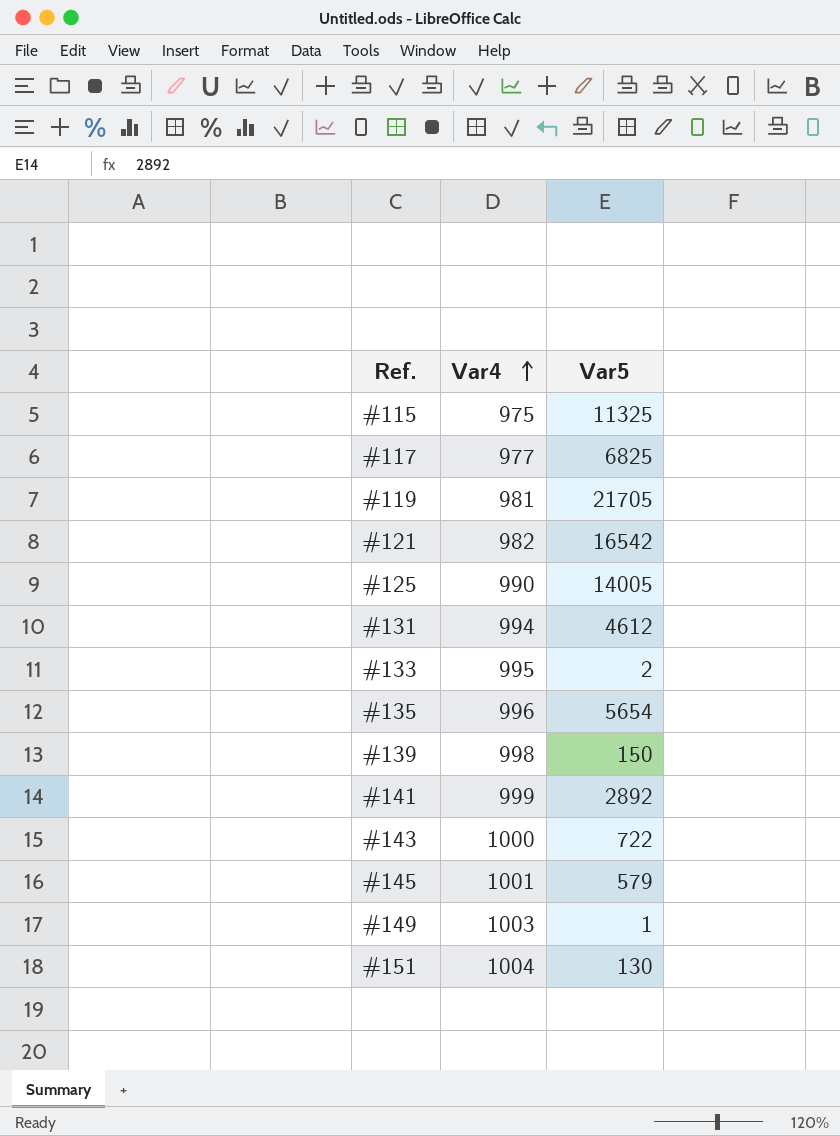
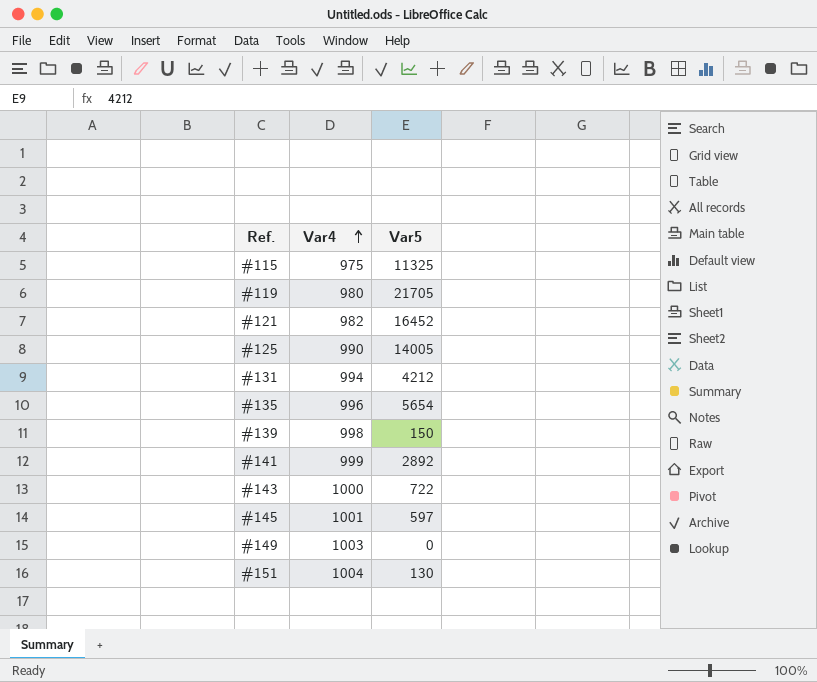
row #117: 977 | 6825 -> none
row #133: 995 | 2 -> none
#119 | Var4: 981 -> 980
#121 | Var5: 16542 -> 16452
#131 | Var5: 4612 -> 4212
#145 | Var5: 579 -> 597
#149 | Var5: 1 -> 0

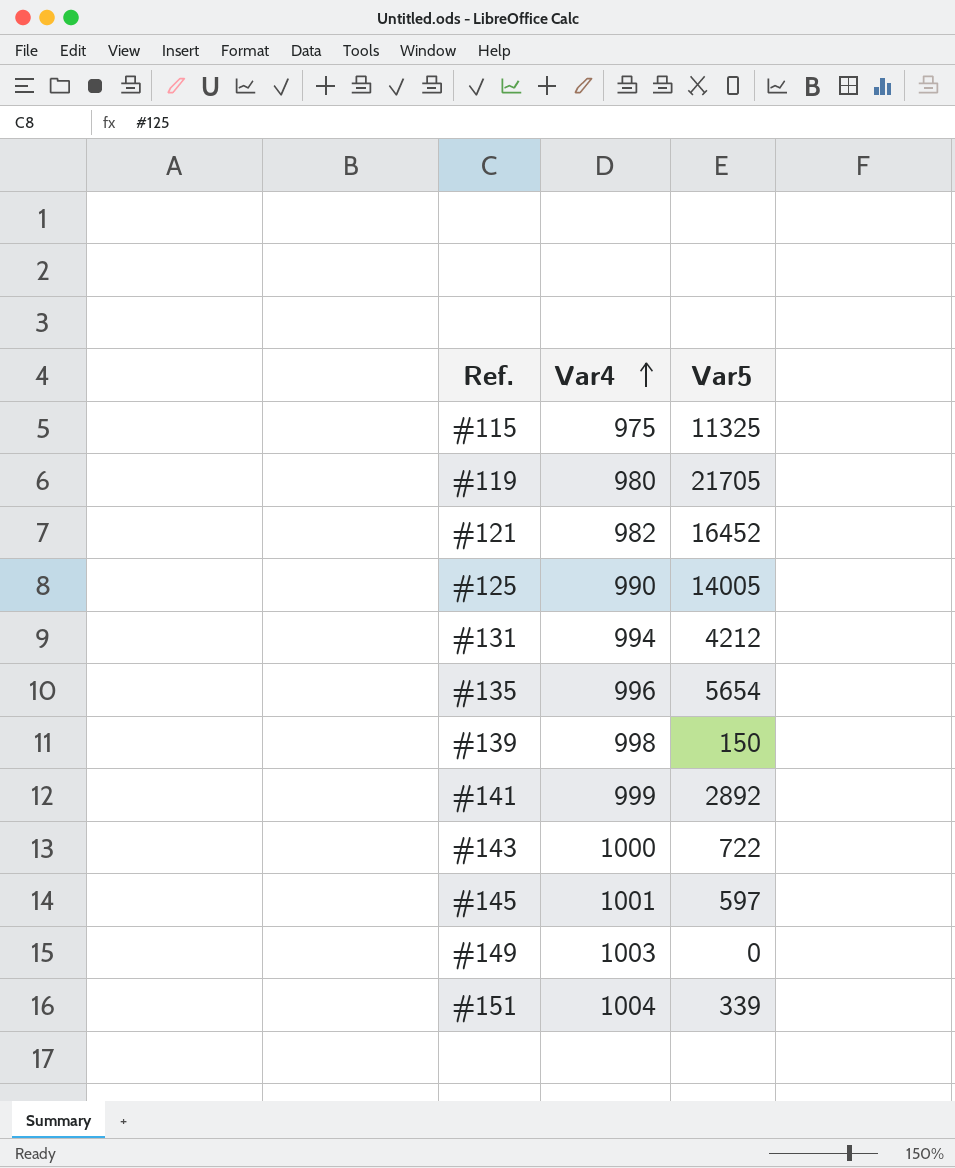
#151 | Var5: 130 -> 339

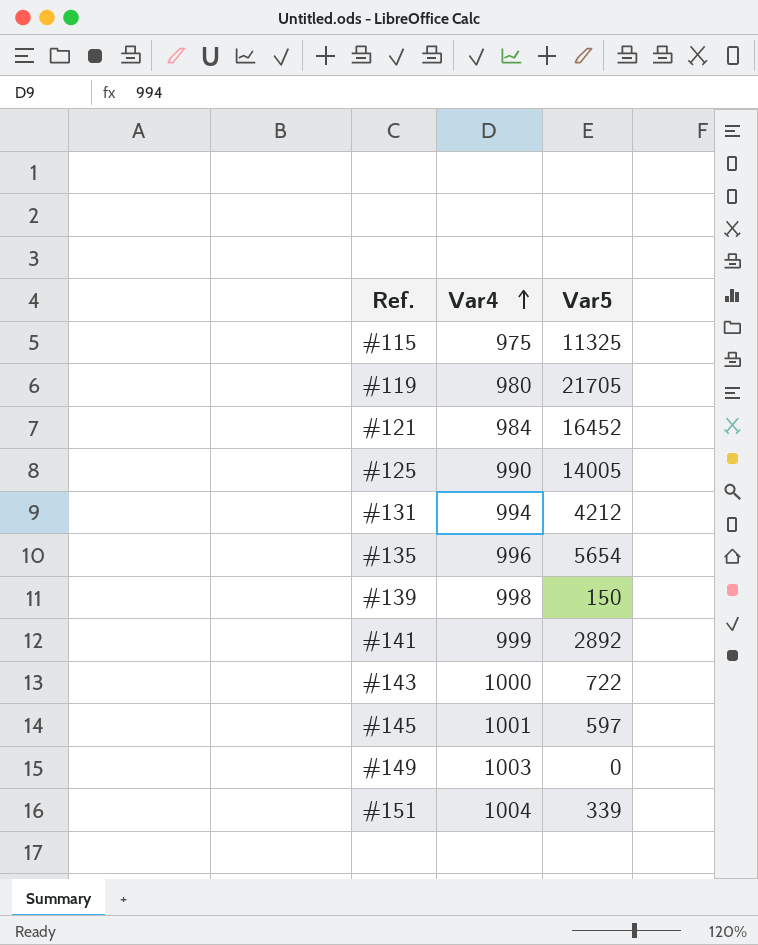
#121 | Var4: 982 -> 984

